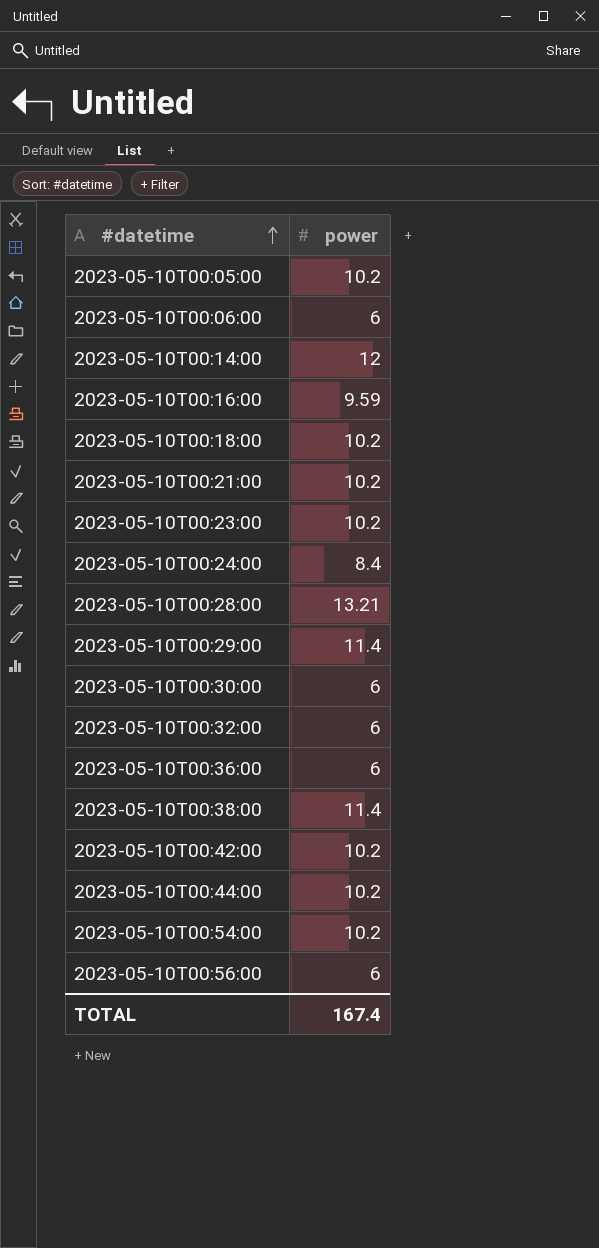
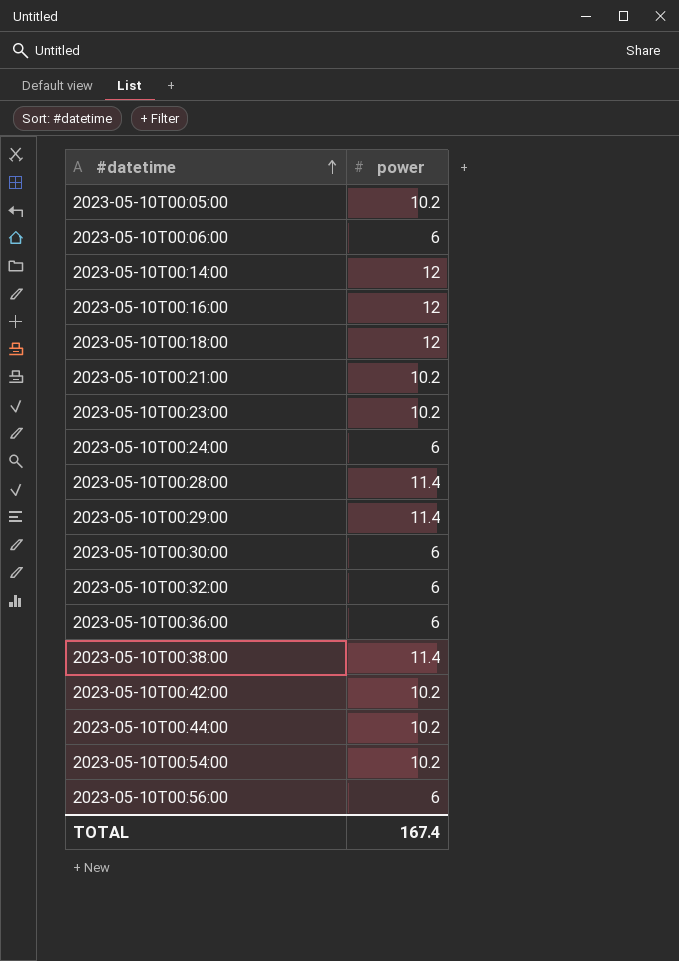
2023-05-10T00:16:00 | power: 9.59 -> 12
2023-05-10T00:18:00 | power: 10.2 -> 12
2023-05-10T00:24:00 | power: 8.4 -> 6
2023-05-10T00:28:00 | power: 13.21 -> 11.4

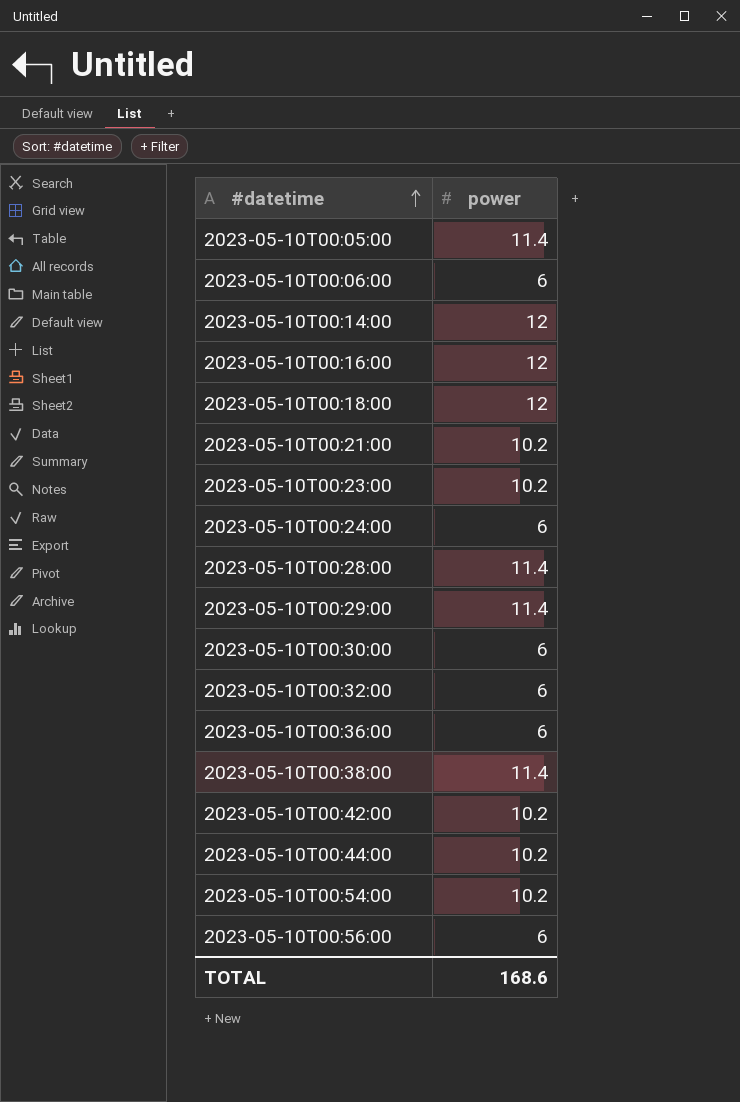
2023-05-10T00:05:00 | power: 10.2 -> 11.4
TOTAL | power: 167.4 -> 168.6

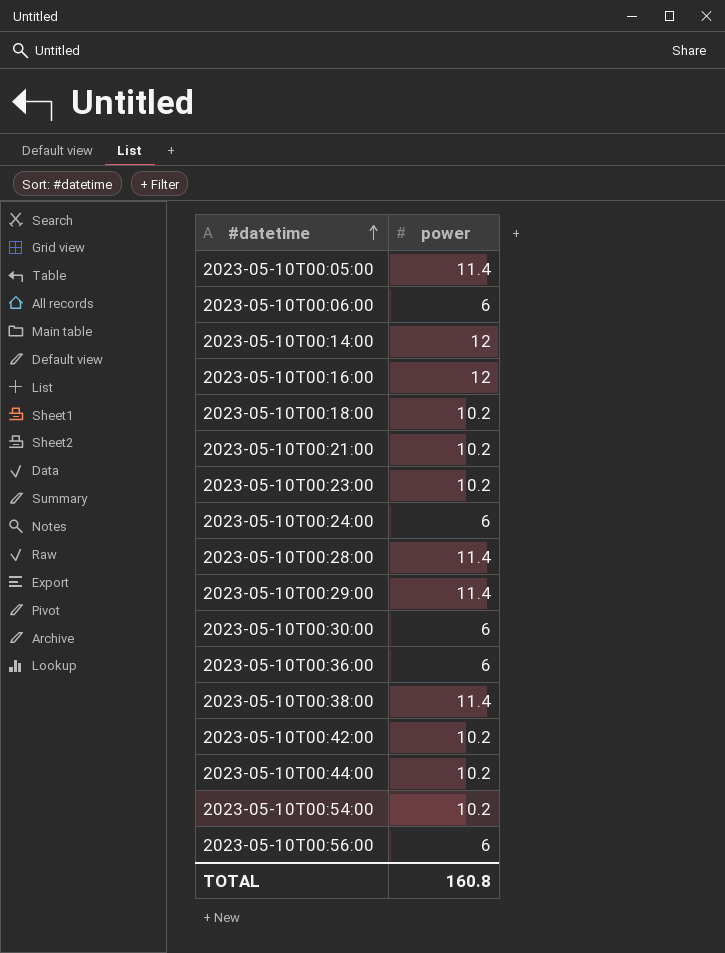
row 2023-05-10T00:32:00: 6 -> none
2023-05-10T00:18:00 | power: 12 -> 10.2
TOTAL | power: 168.6 -> 160.8

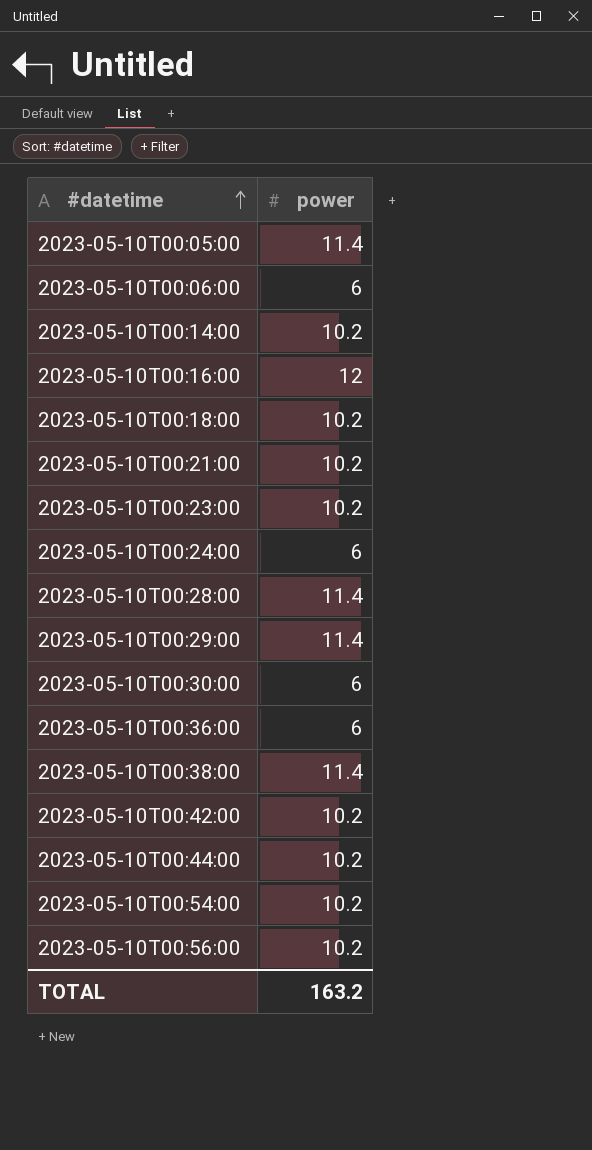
2023-05-10T00:14:00 | power: 12 -> 10.2
2023-05-10T00:56:00 | power: 6 -> 10.2
TOTAL | power: 160.8 -> 163.2

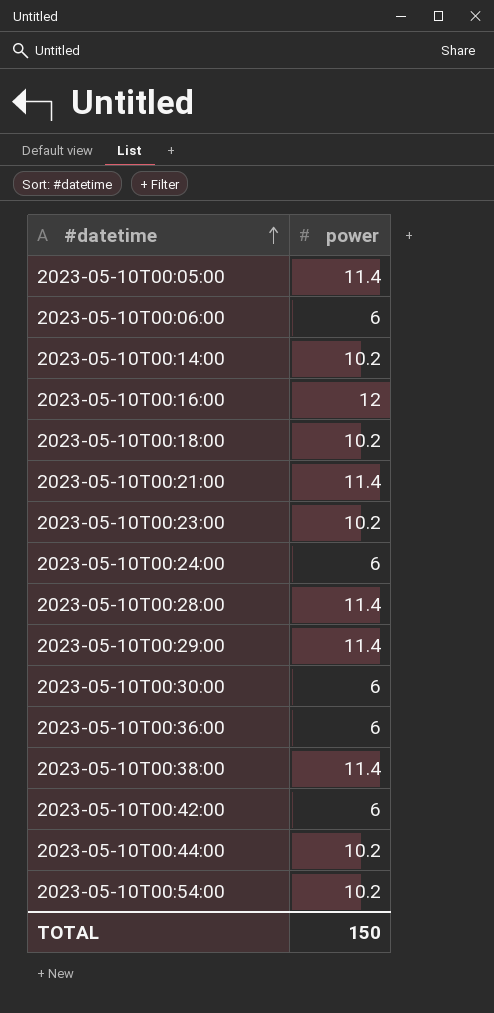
row 2023-05-10T00:56:00: 10.2 -> none
2023-05-10T00:21:00 | power: 10.2 -> 11.4
2023-05-10T00:42:00 | power: 10.2 -> 6
TOTAL | power: 163.2 -> 150

